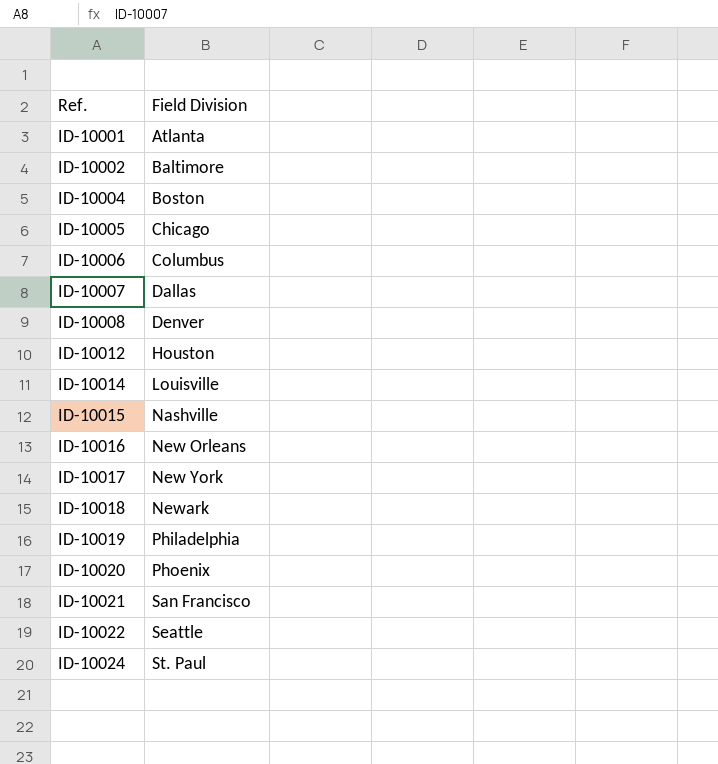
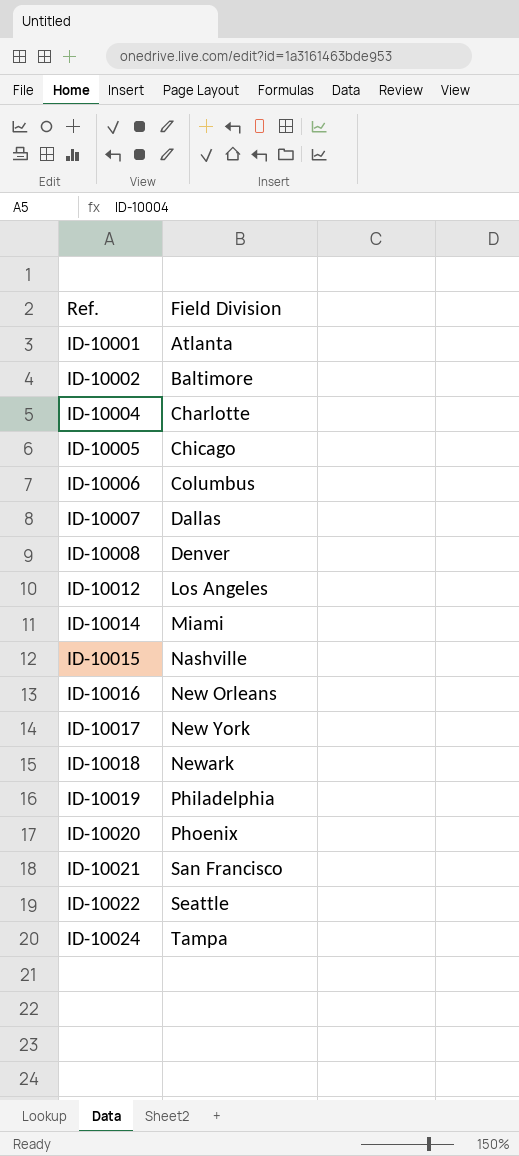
ID-10004 | Field Division: Boston -> Charlotte
ID-10012 | Field Division: Houston -> Los Angeles
ID-10014 | Field Division: Louisville -> Miami
ID-10024 | Field Division: St. Paul -> Tampa

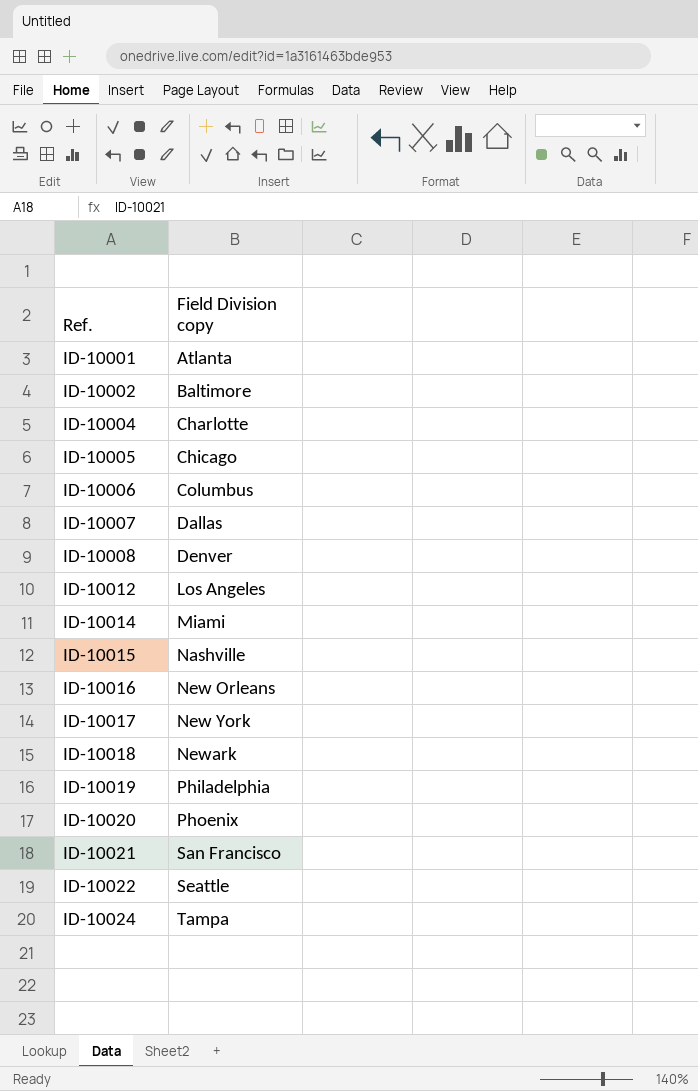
column name: Field Division -> Field Division copy

